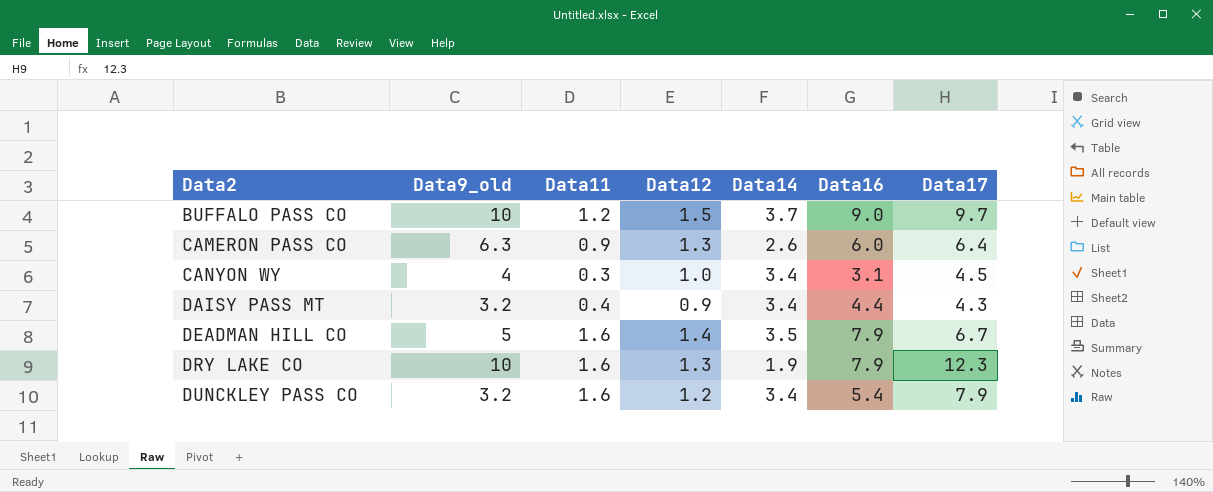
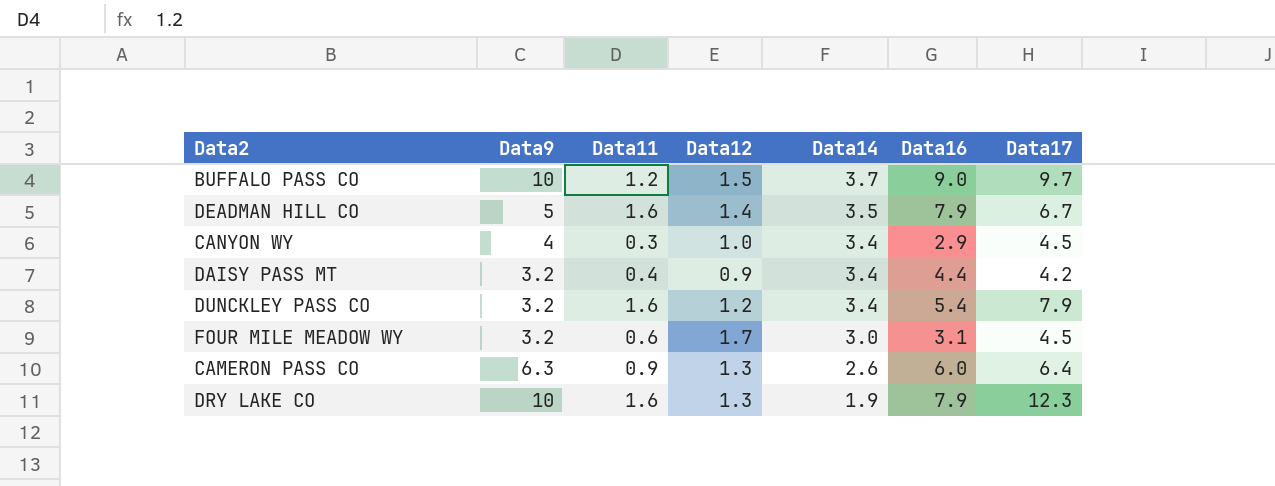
row order: Data2 ascending -> Data14 descending
column name: Data9_old -> Data9
CANYON WY | Data16: 3.1 -> 2.9
DAISY PASS MT | Data17: 4.3 -> 4.2
row FOUR MILE MEADOW WY: none -> 3.2 | 0.6 | 1.7 | 3.0 | 3.1 | 4.5

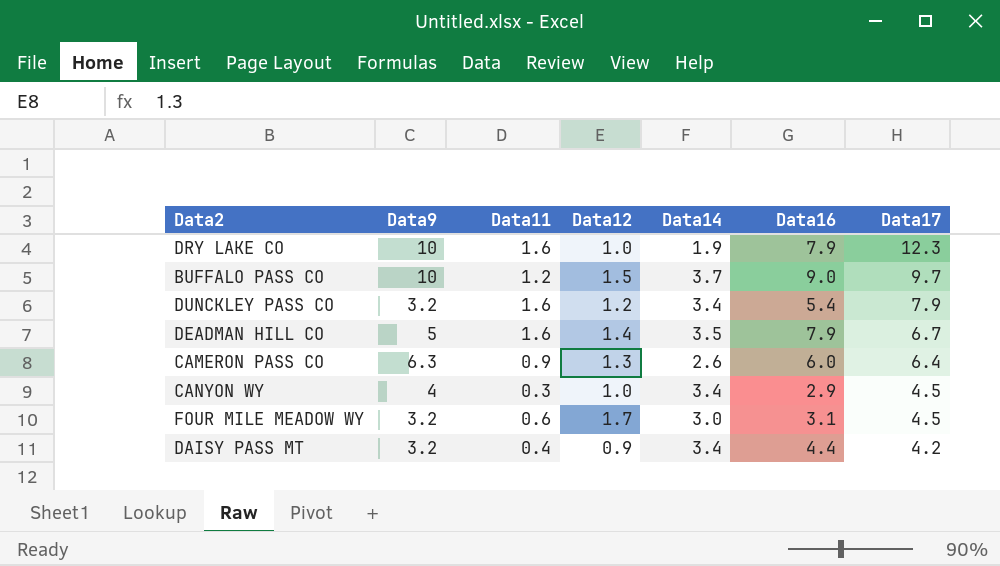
row order: Data14 descending -> Data17 descending
DRY LAKE CO | Data12: 1.3 -> 1.0

